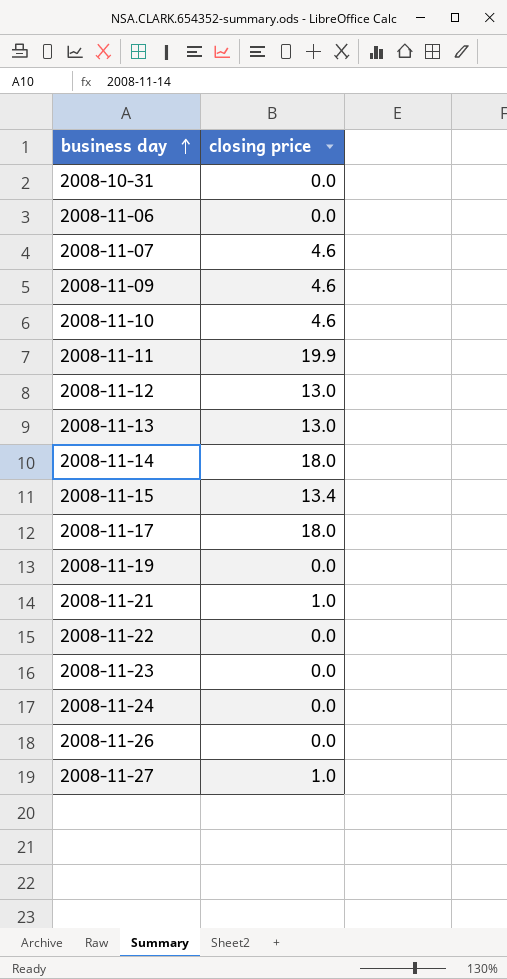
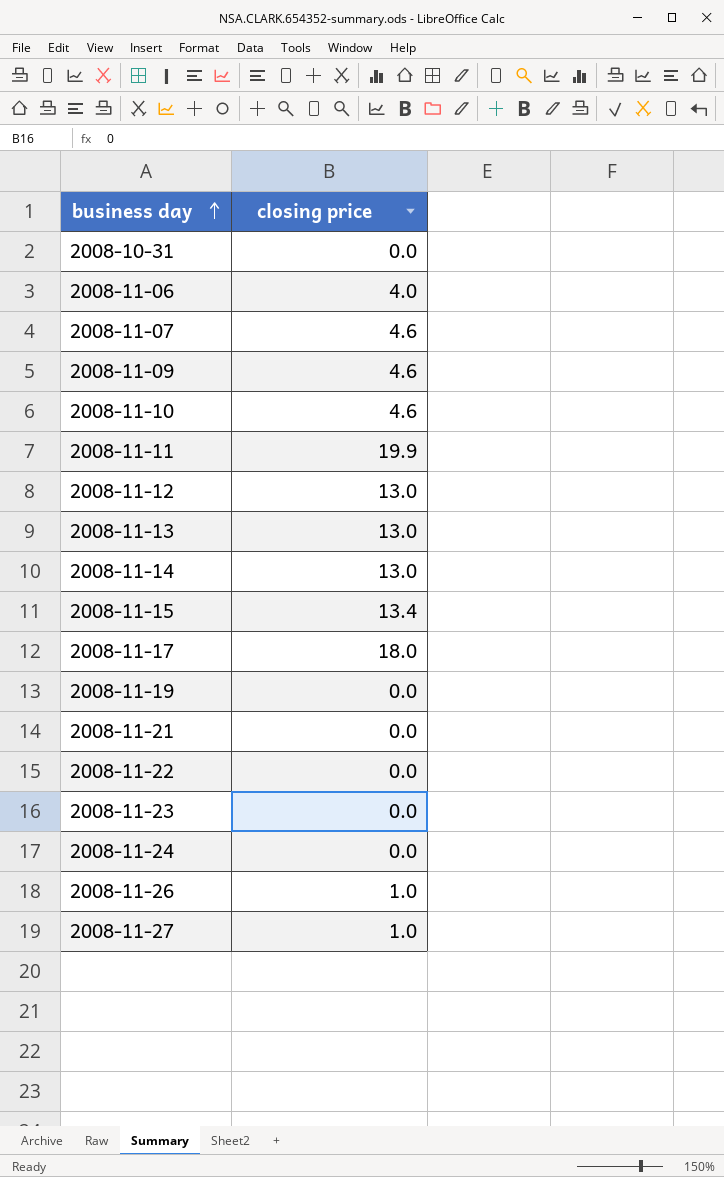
2008-11-06 | closing price: 0.0 -> 4.0
2008-11-14 | closing price: 18.0 -> 13.0
2008-11-21 | closing price: 1.0 -> 0.0
2008-11-26 | closing price: 0.0 -> 1.0

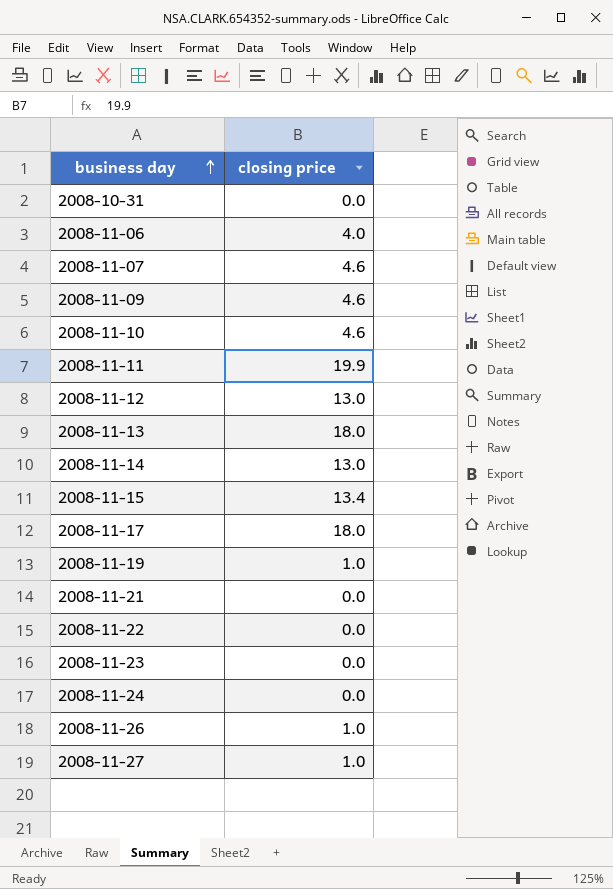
2008-11-13 | closing price: 13.0 -> 18.0
2008-11-19 | closing price: 0.0 -> 1.0

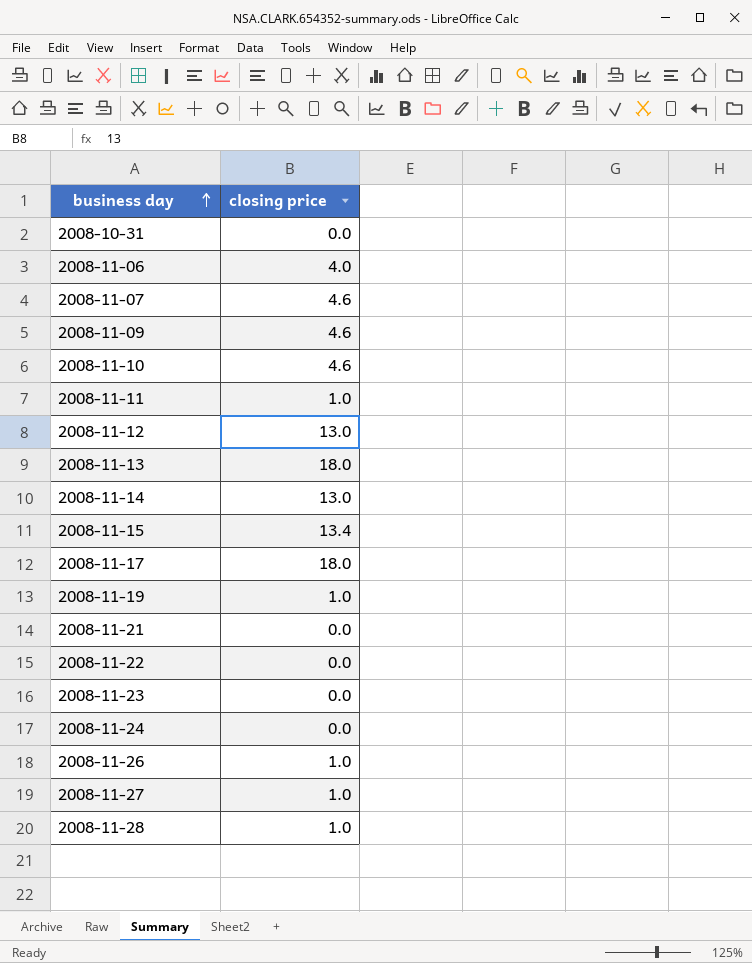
2008-11-11 | closing price: 19.9 -> 1.0
row 2008-11-28: none -> 1.0

